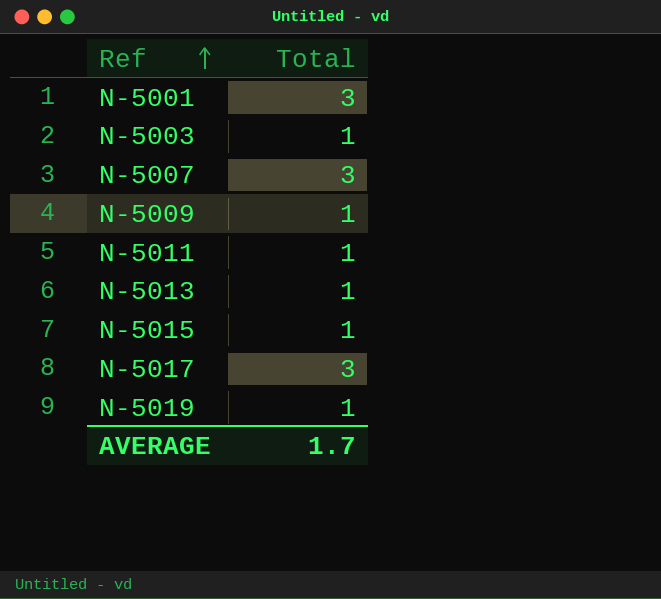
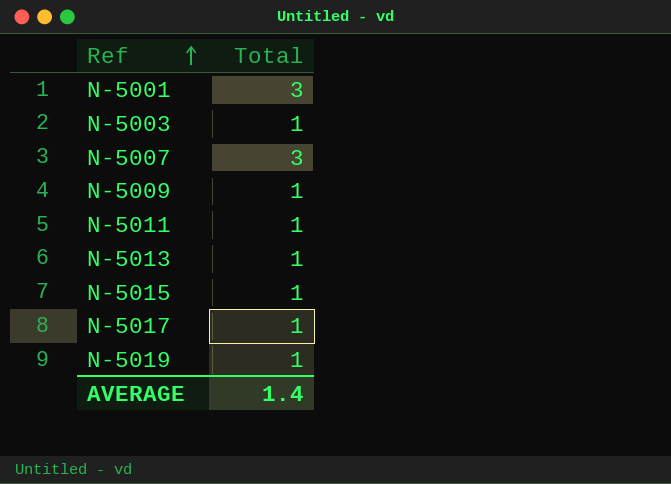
N-5017 | Total: 3 -> 1
AVERAGE | Total: 1.7 -> 1.4

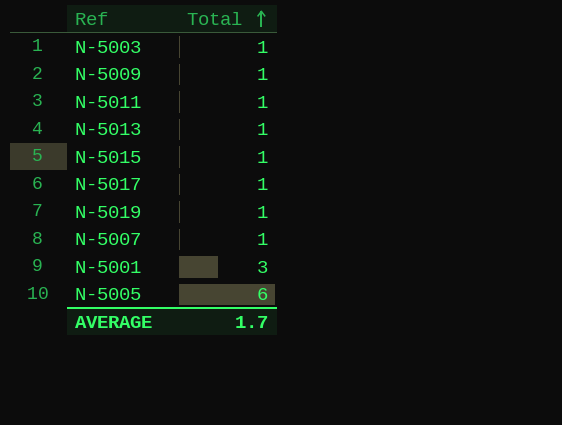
row order: Ref ascending -> Total ascending
N-5007 | Total: 3 -> 1
row N-5005: none -> 6
AVERAGE | Total: 1.4 -> 1.7

